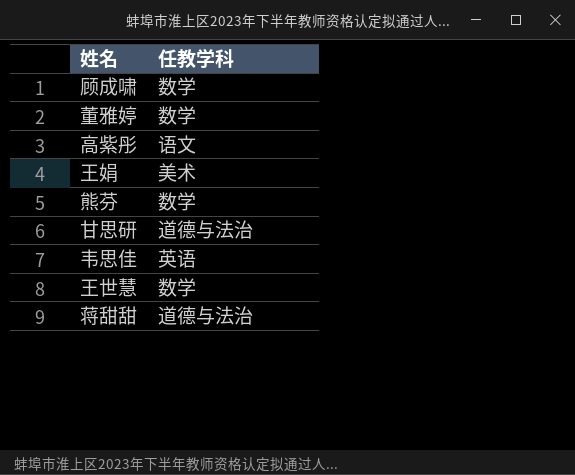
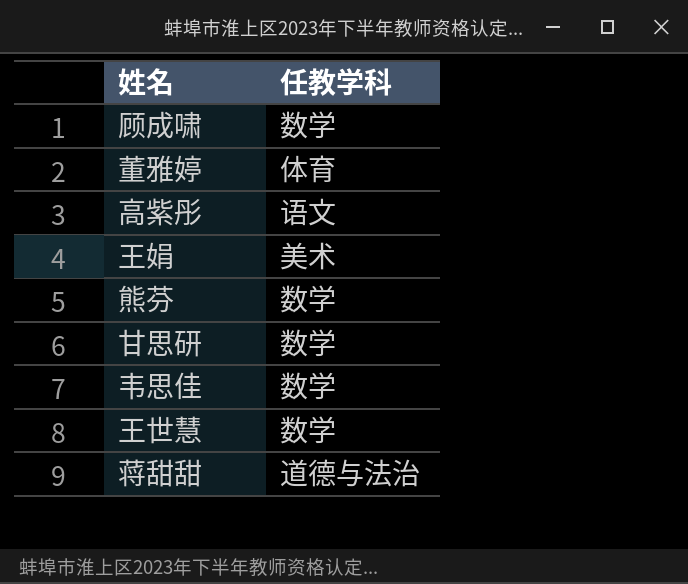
董雅婷 | 任教学科: 数学 -> 体育
甘思研 | 任教学科: 道德与法治 -> 数学
韦思佳 | 任教学科: 英语 -> 数学

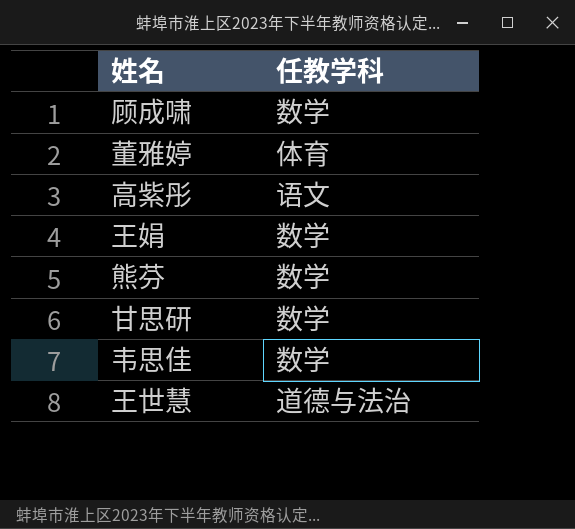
row 蒋甜甜: 道德与法治 -> none
王娟 | 任教学科: 美术 -> 数学
王世慧 | 任教学科: 数学 -> 道德与法治

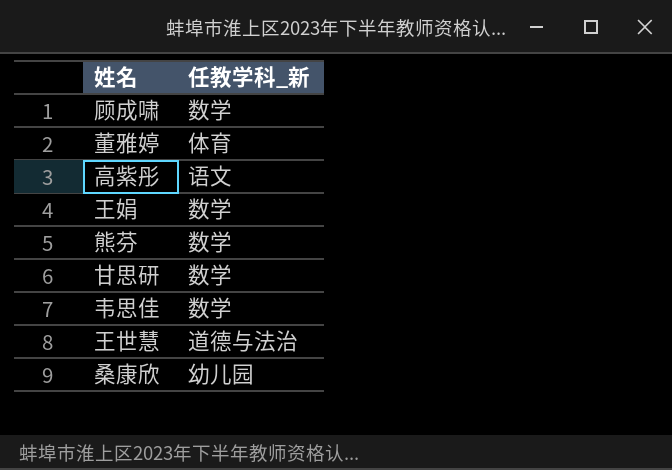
column name: 任教学科 -> 任教学科_新
row 桑康欣: none -> 幼儿园

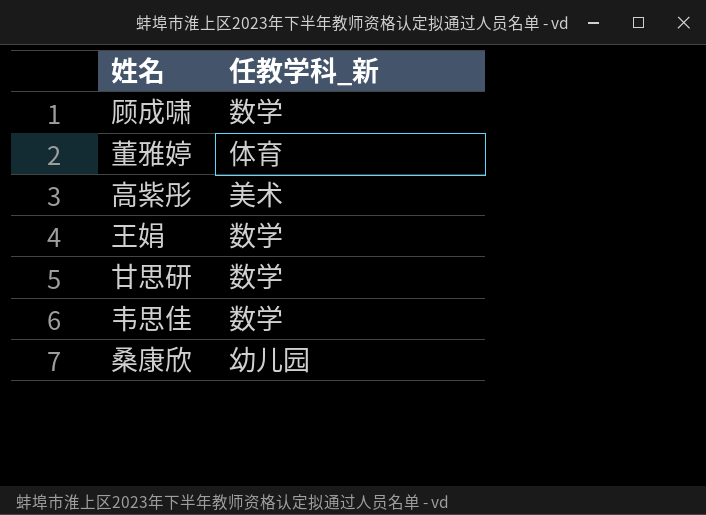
row 熊芬: 数学 -> none
row 王世慧: 道德与法治 -> none
高紫彤 | 任教学科_新: 语文 -> 美术

